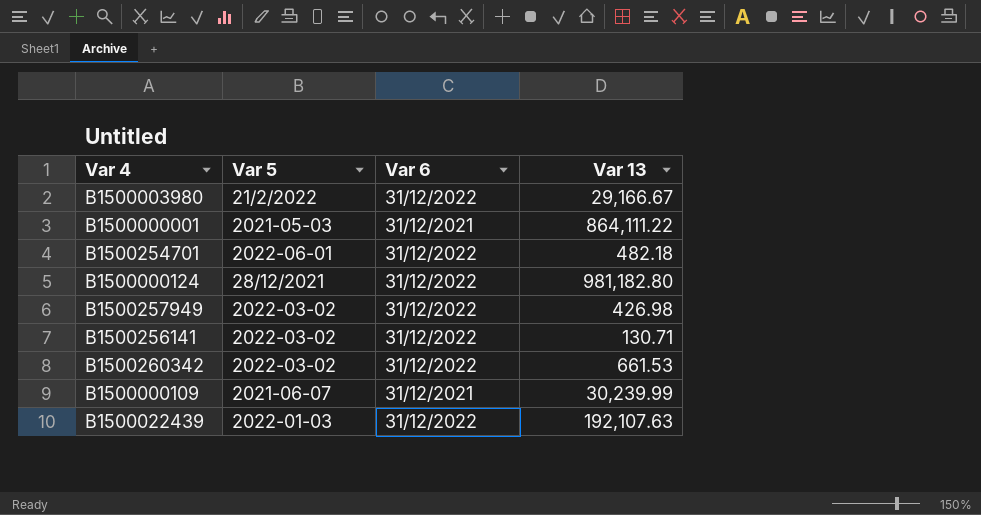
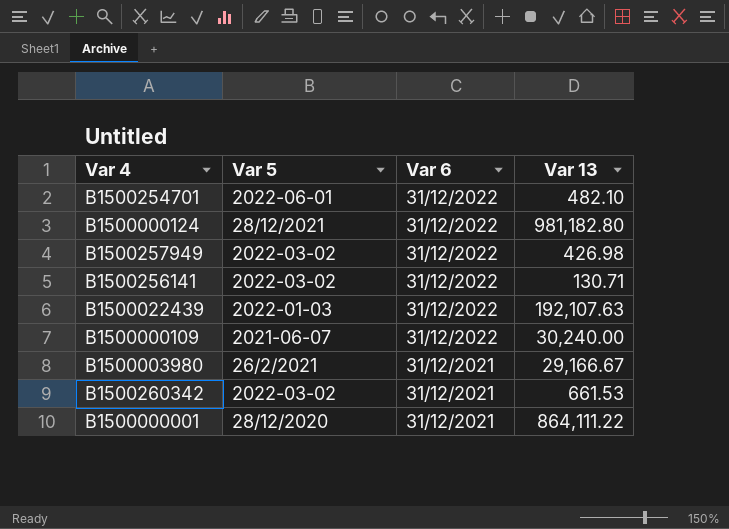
row order: none -> Var 6 descending
B1500254701 | Var 13: 482.18 -> 482.10
B1500000109 | Var 6: 31/12/2021 -> 31/12/2022
B1500000109 | Var 13: 30,239.99 -> 30,240.00
B1500003980 | Var 5: 21/2/2022 -> 26/2/2021
B1500003980 | Var 6: 31/12/2022 -> 31/12/2021
B1500260342 | Var 6: 31/12/2022 -> 31/12/2021
B1500000001 | Var 5: 2021-05-03 -> 28/12/2020

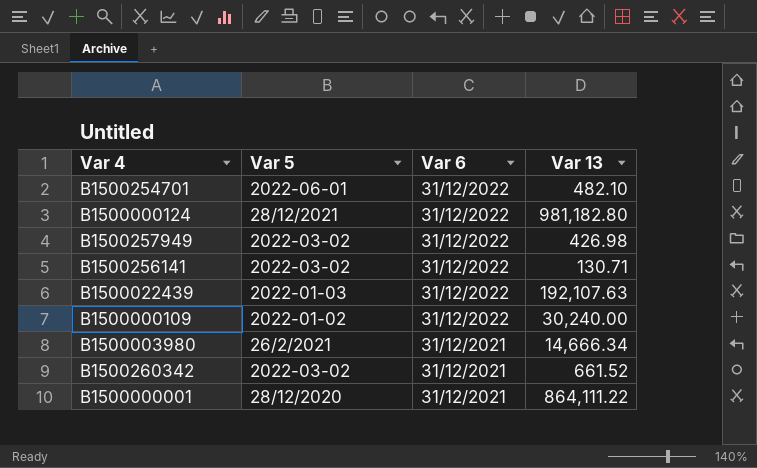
B1500000109 | Var 5: 2021-06-07 -> 2022-01-02
B1500003980 | Var 13: 29,166.67 -> 14,666.34
B1500260342 | Var 13: 661.53 -> 661.52

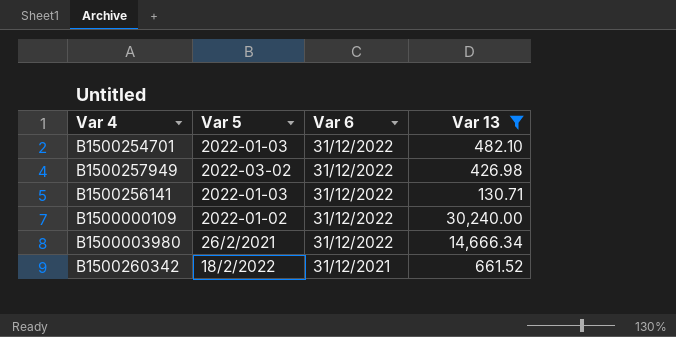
filter: none -> Var 13 <= 30,240.00
B1500254701 | Var 5: 2022-06-01 -> 2022-01-03
B1500256141 | Var 5: 2022-03-02 -> 2022-01-03
B1500003980 | Var 6: 31/12/2021 -> 31/12/2022
B1500260342 | Var 5: 2022-03-02 -> 18/2/2022

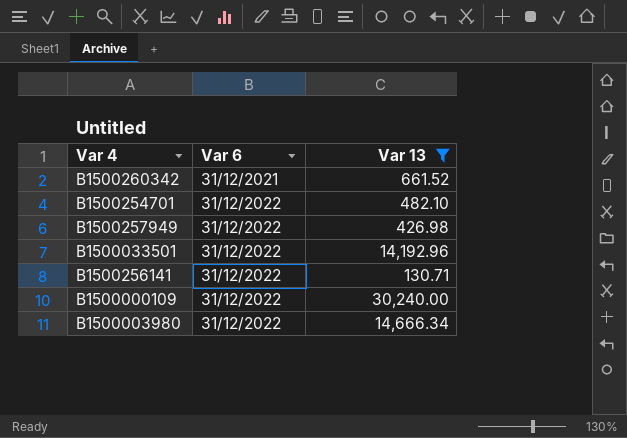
row order: Var 6 descending -> Var 6 ascending
column Var 5 | position: 2 -> none
row B1500033501: none -> 31/12/2022 | 14,192.96

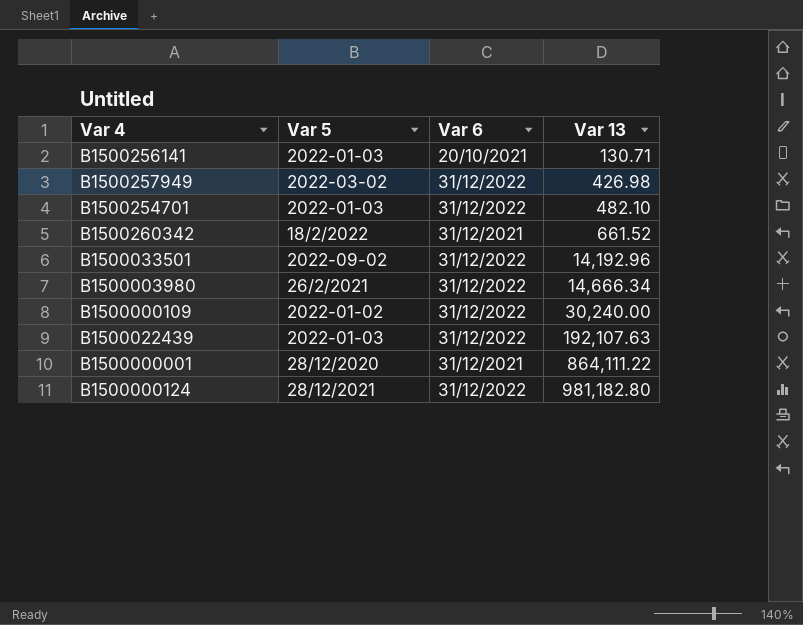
filter: Var 13 <= 30,240.00 -> none
row order: Var 6 ascending -> Var 13 ascending
column Var 5 | position: none -> 2
B1500256141 | Var 6: 31/12/2022 -> 20/10/2021

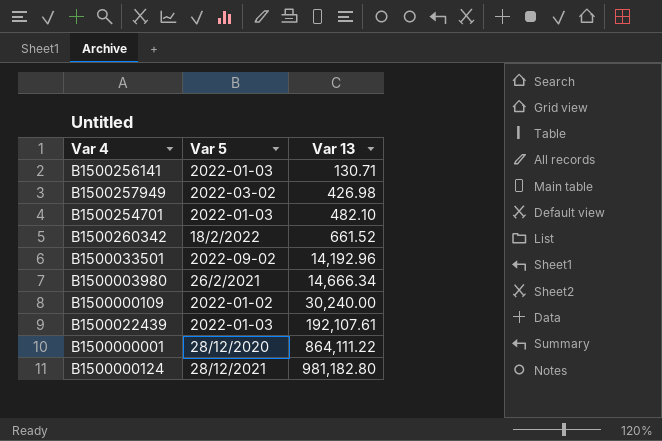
column Var 6 | position: 3 -> none
B1500022439 | Var 13: 192,107.63 -> 192,107.61

